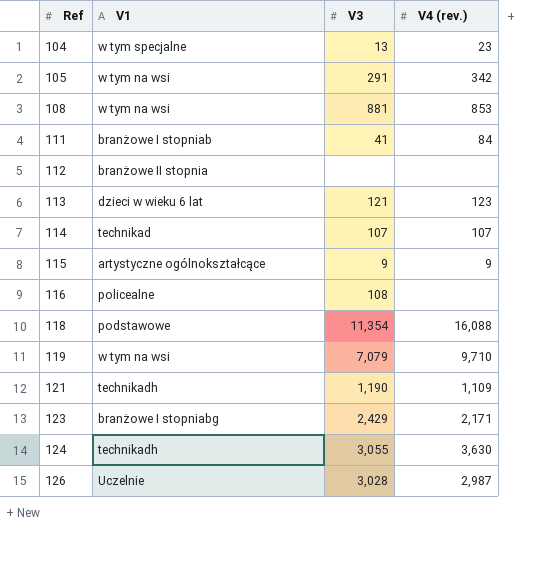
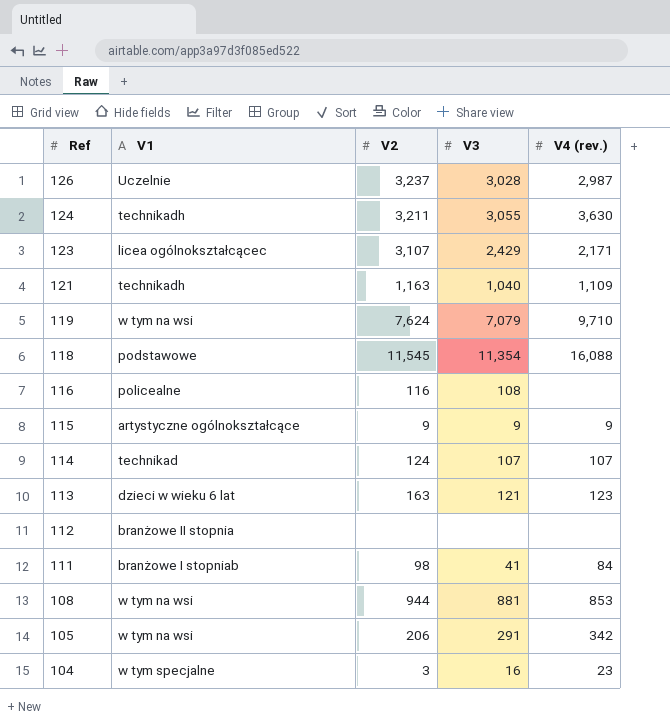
row order: Ref ascending -> Ref descending
column V2 | position: none -> 3
123 | V1: branżowe I stopniabg -> licea ogólnokształcącec
121 | V3: 1,190 -> 1,040
104 | V3: 13 -> 16

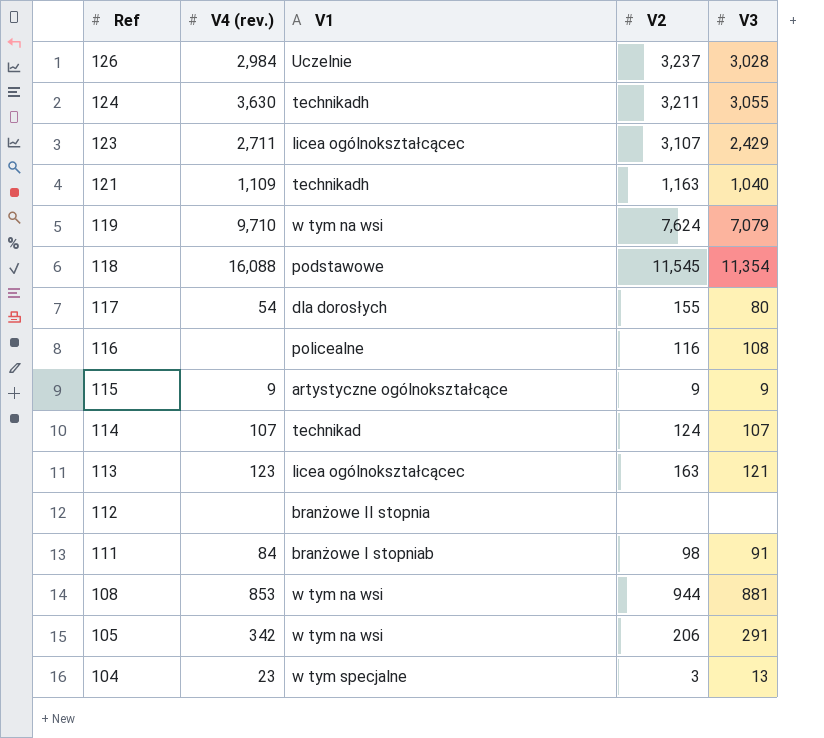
column V4 (rev.) | position: 5 -> 2
126 | V4 (rev.): 2,987 -> 2,984
123 | V4 (rev.): 2,171 -> 2,711
row 117: none -> 54 | dla dorosłych | 155 | 80
113 | V1: dzieci w wieku 6 lat -> licea ogólnokształcącec
111 | V3: 41 -> 91
104 | V3: 16 -> 13

